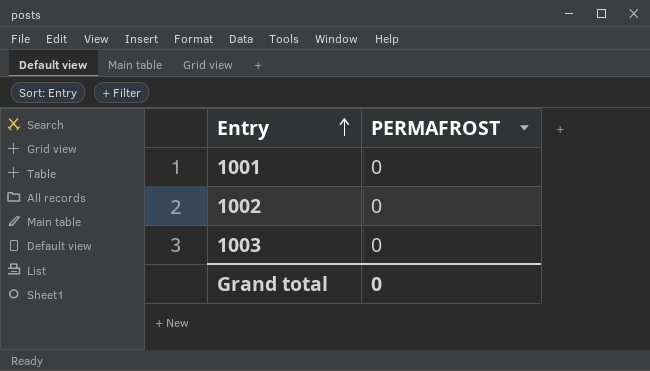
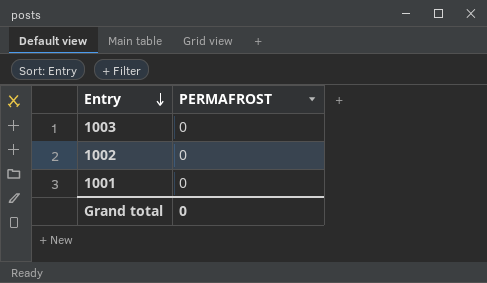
row order: Entry ascending -> Entry descending

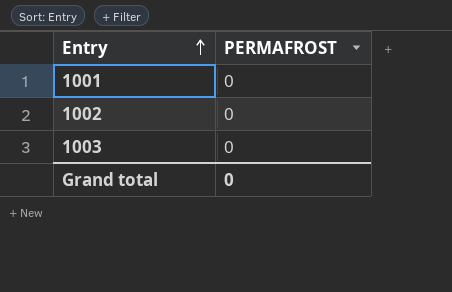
row order: Entry descending -> Entry ascending

